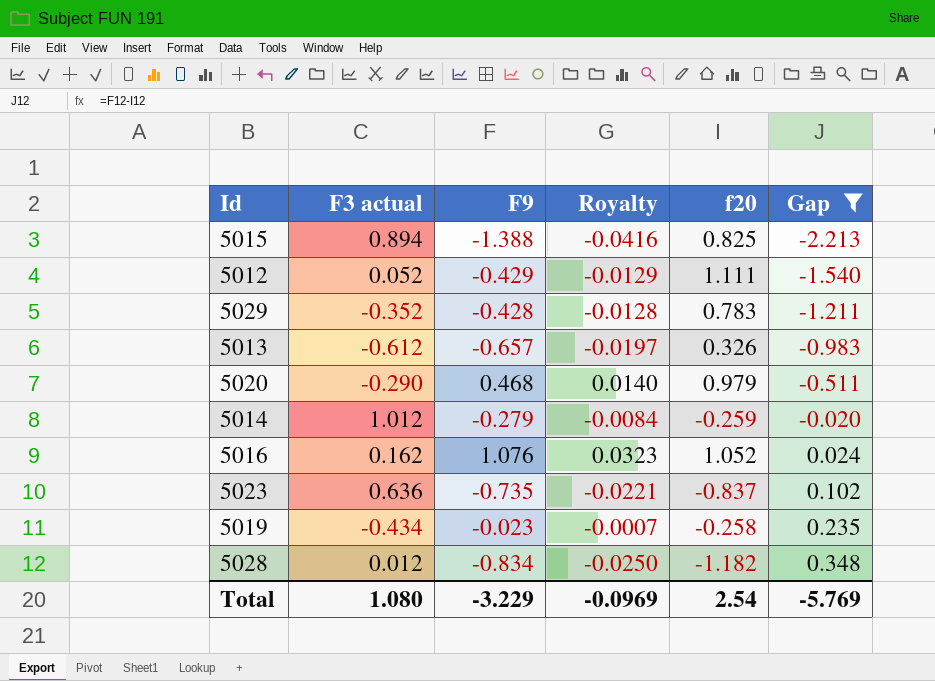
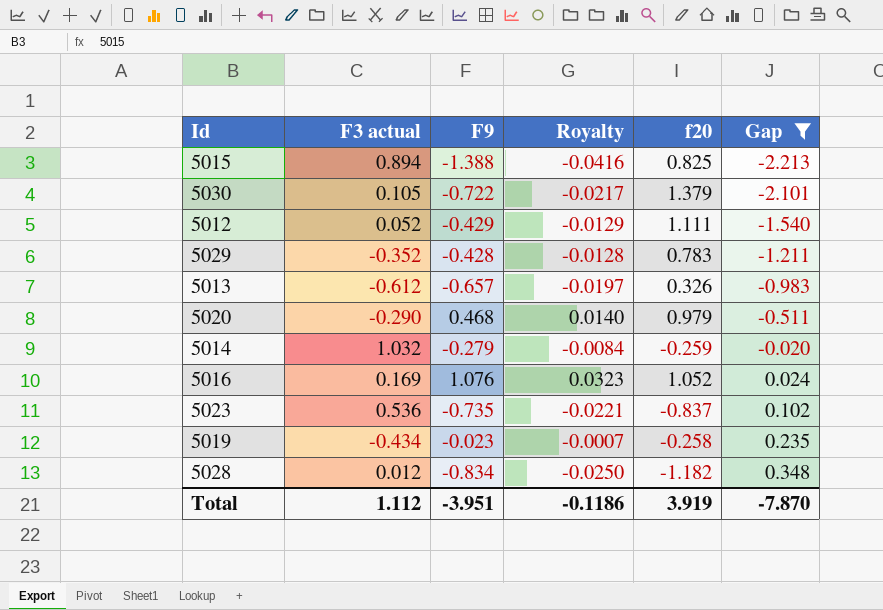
row 5030: none -> 0.105 | -0.722 | -0.0217 | 1.379 | -2.101
5014 | F3 actual: 1.012 -> 1.032
5016 | F3 actual: 0.162 -> 0.169
5023 | F3 actual: 0.636 -> 0.536
Total | F3 actual: 1.080 -> 1.112
Total | F9: -3.229 -> -3.951
Total | Royalty: -0.0969 -> -0.1186
Total | f20: 2.54 -> 3.919
Total | Gap: -5.769 -> -7.870

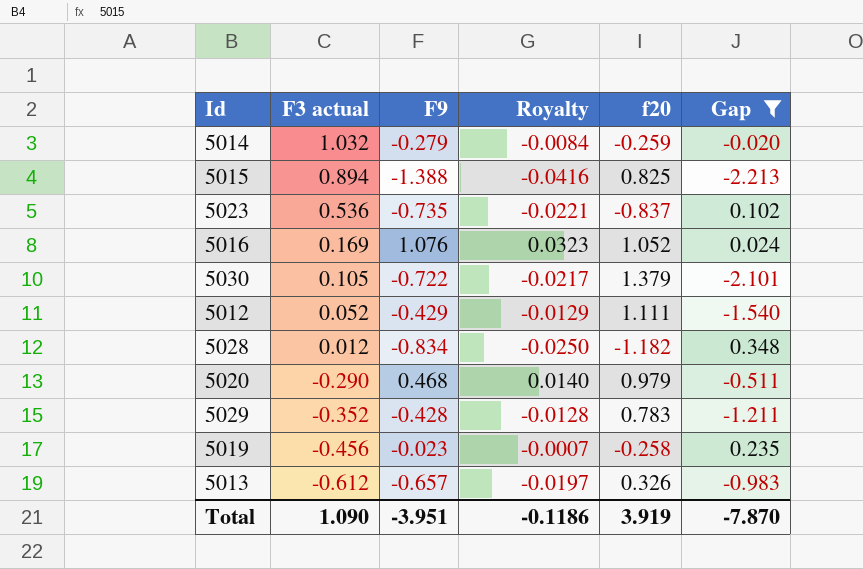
row order: Gap ascending -> F3 actual descending
5019 | F3 actual: -0.434 -> -0.456
Total | F3 actual: 1.112 -> 1.090

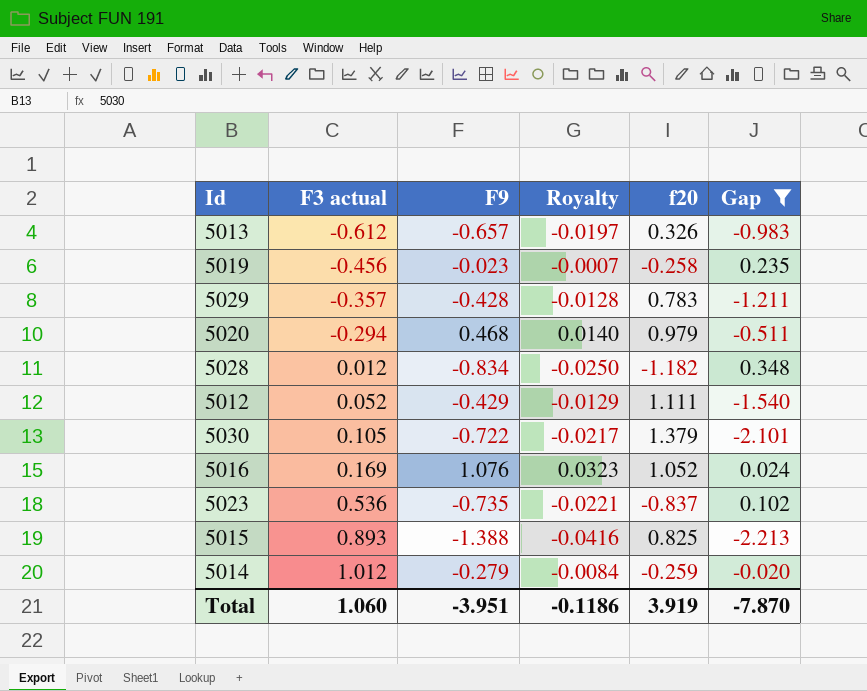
row order: F3 actual descending -> F3 actual ascending
5029 | F3 actual: -0.352 -> -0.357
5020 | F3 actual: -0.290 -> -0.294
5015 | F3 actual: 0.894 -> 0.893
5014 | F3 actual: 1.032 -> 1.012
Total | F3 actual: 1.090 -> 1.060

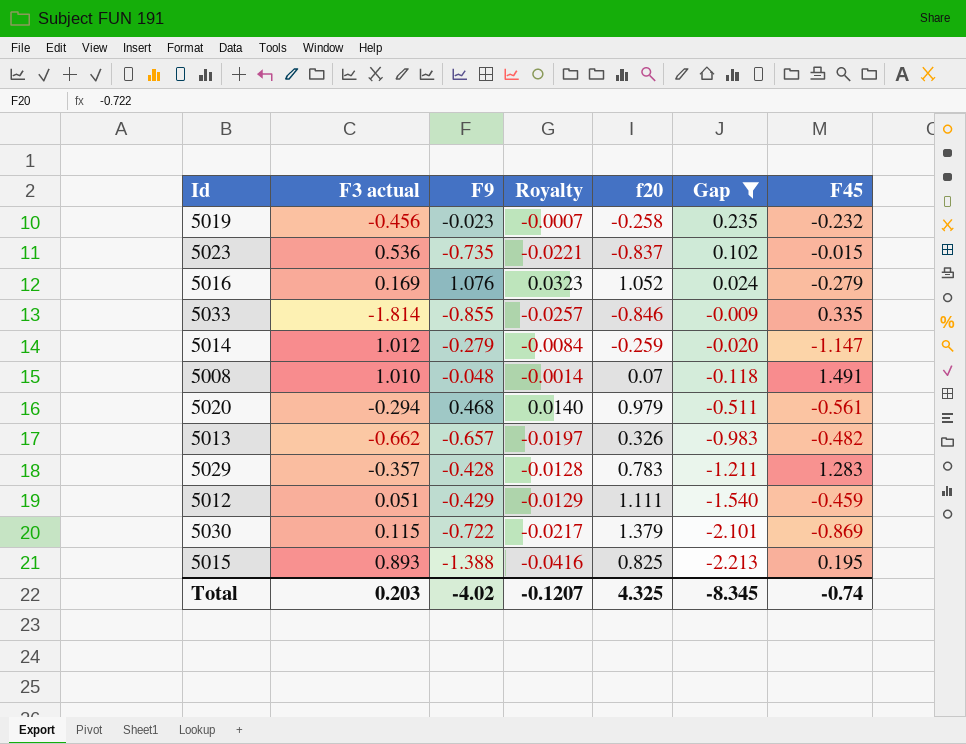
row order: F3 actual ascending -> Gap descending
column F45 | position: none -> 7
row 5028: 0.012 | -0.834 | -0.0250 | -1.182 | 0.348 -> none
row 5033: none -> -1.814 | -0.855 | -0.0257 | -0.846 | -0.009 | 0.335
row 5008: none -> 1.010 | -0.048 | -0.0014 | 0.07 | -0.118 | 1.491
5013 | F3 actual: -0.612 -> -0.662
5012 | F3 actual: 0.052 -> 0.051
5030 | F3 actual: 0.105 -> 0.115
Total | F3 actual: 1.060 -> 0.203
Total | F9: -3.951 -> -4.02
Total | Royalty: -0.1186 -> -0.1207
Total | f20: 3.919 -> 4.325
Total | Gap: -7.870 -> -8.345

